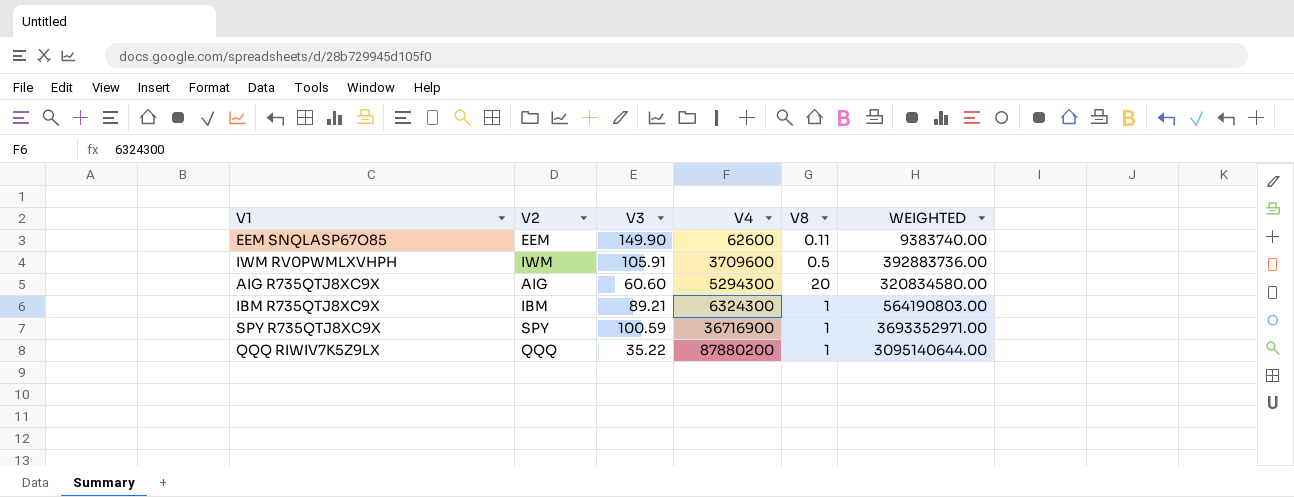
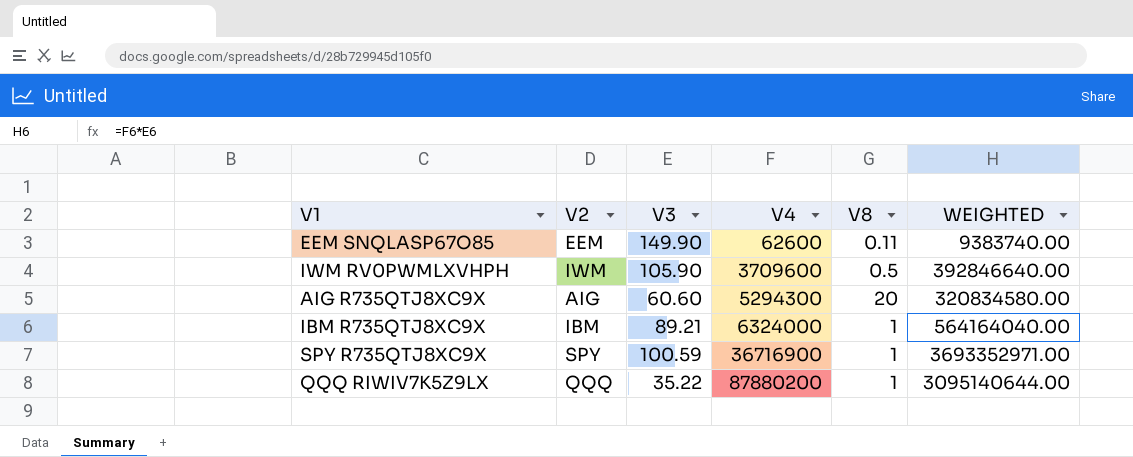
IWM RV0PWMLXVHPH | V3: 105.91 -> 105.90
IWM RV0PWMLXVHPH | WEIGHTED: 392883736.00 -> 392846640.00
IBM R735QTJ8XC9X | V4: 6324300 -> 6324000
IBM R735QTJ8XC9X | WEIGHTED: 564190803.00 -> 564164040.00

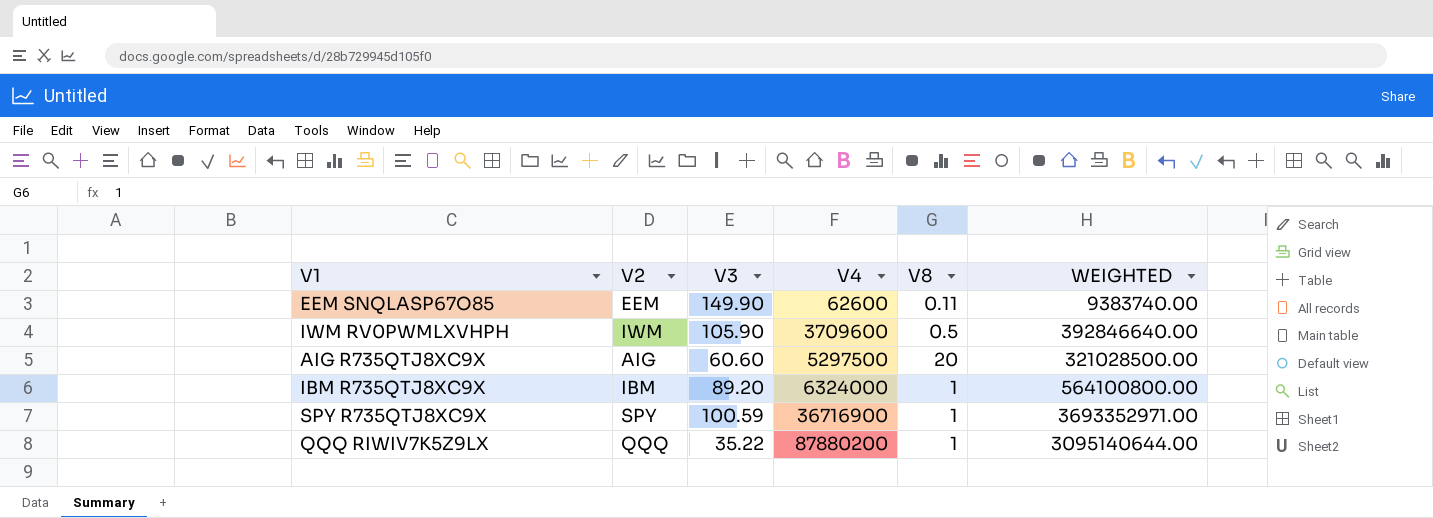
AIG R735QTJ8XC9X | V4: 5294300 -> 5297500
AIG R735QTJ8XC9X | WEIGHTED: 320834580.00 -> 321028500.00
IBM R735QTJ8XC9X | V3: 89.21 -> 89.20
IBM R735QTJ8XC9X | WEIGHTED: 564164040.00 -> 564100800.00

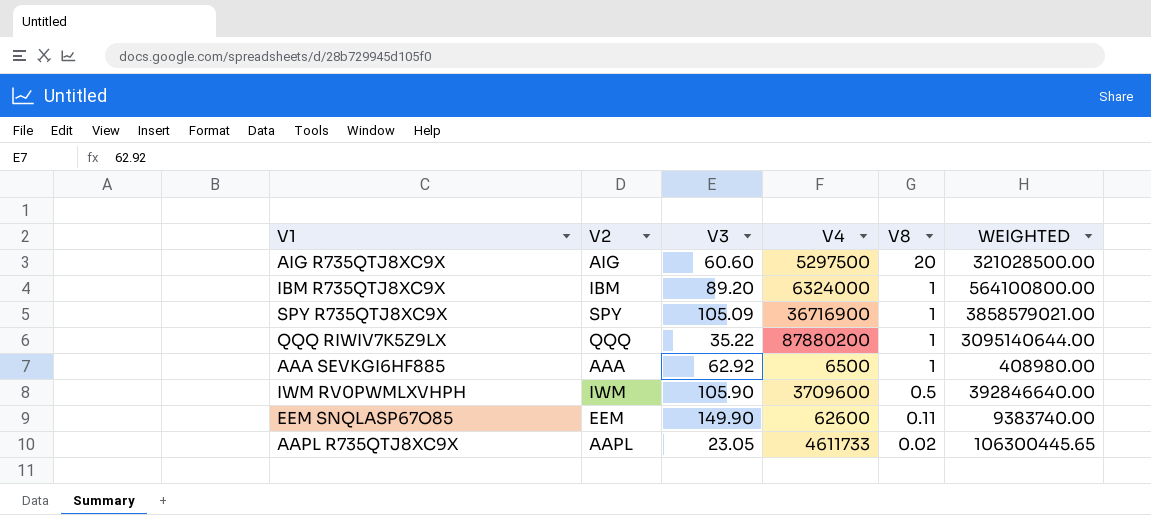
row order: V4 ascending -> V8 descending
SPY R735QTJ8XC9X | V3: 100.59 -> 105.09
SPY R735QTJ8XC9X | WEIGHTED: 3693352971.00 -> 3858579021.00
row AAA SEVKGI6HF885: none -> AAA | 62.92 | 6500 | 1 | 408980.00
row AAPL R735QTJ8XC9X: none -> AAPL | 23.05 | 4611733 | 0.02 | 106300445.65

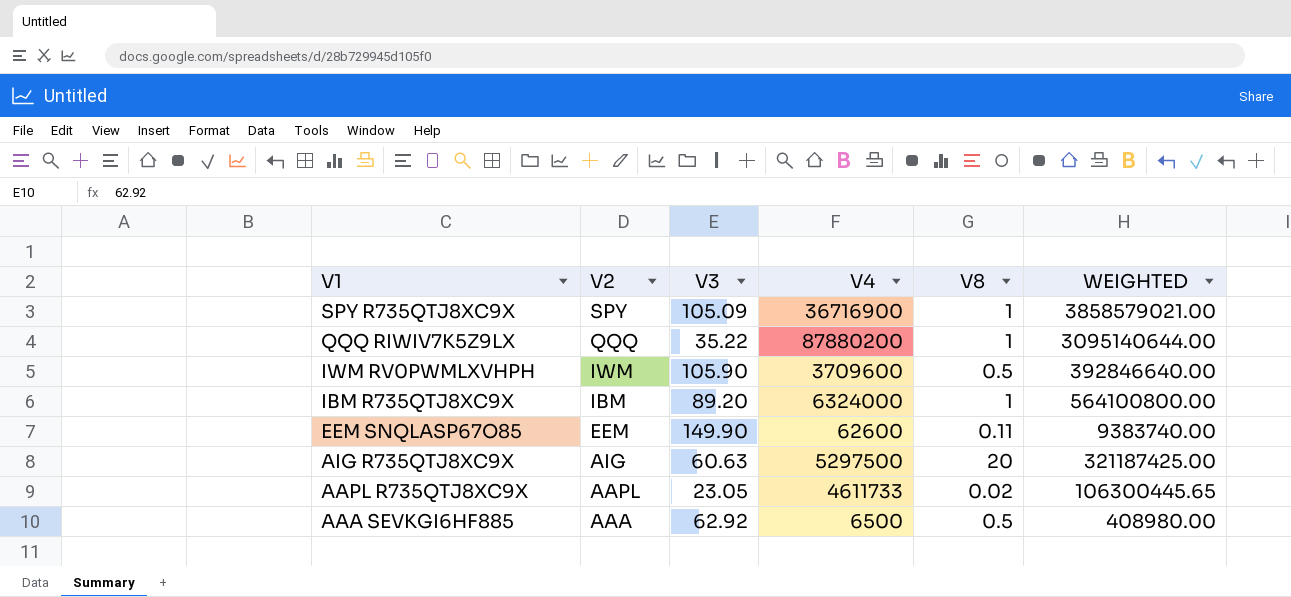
row order: V8 descending -> V1 descending
AIG R735QTJ8XC9X | V3: 60.60 -> 60.63
AIG R735QTJ8XC9X | WEIGHTED: 321028500.00 -> 321187425.00
AAA SEVKGI6HF885 | V8: 1 -> 0.5

